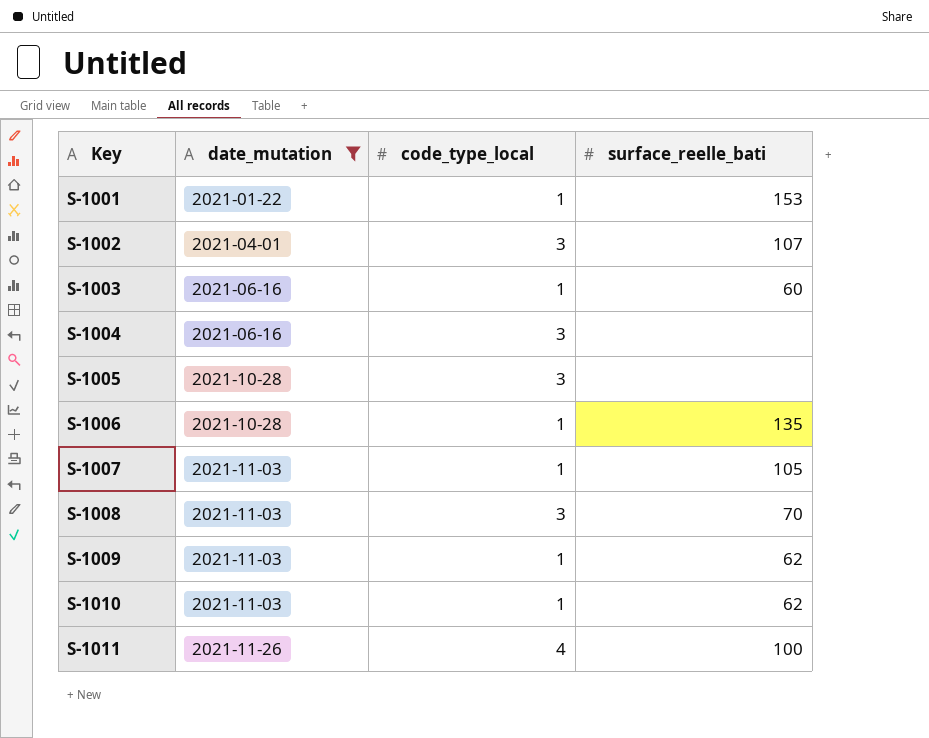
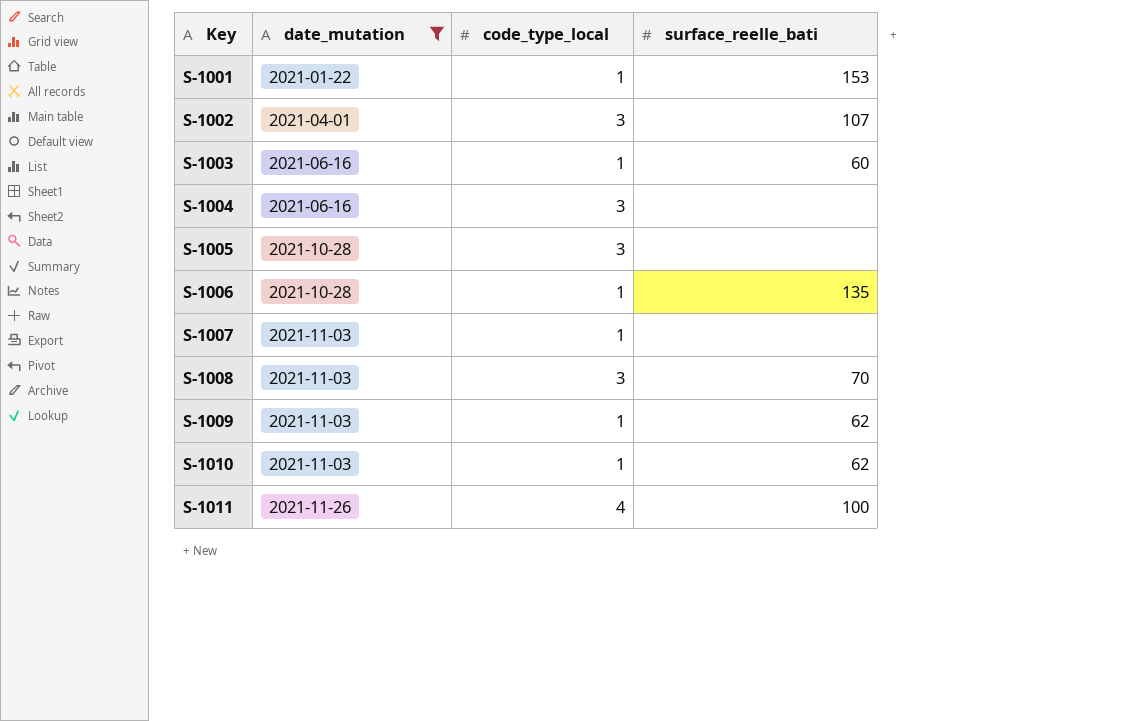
S-1007 | surface_reelle_bati: 105 -> none

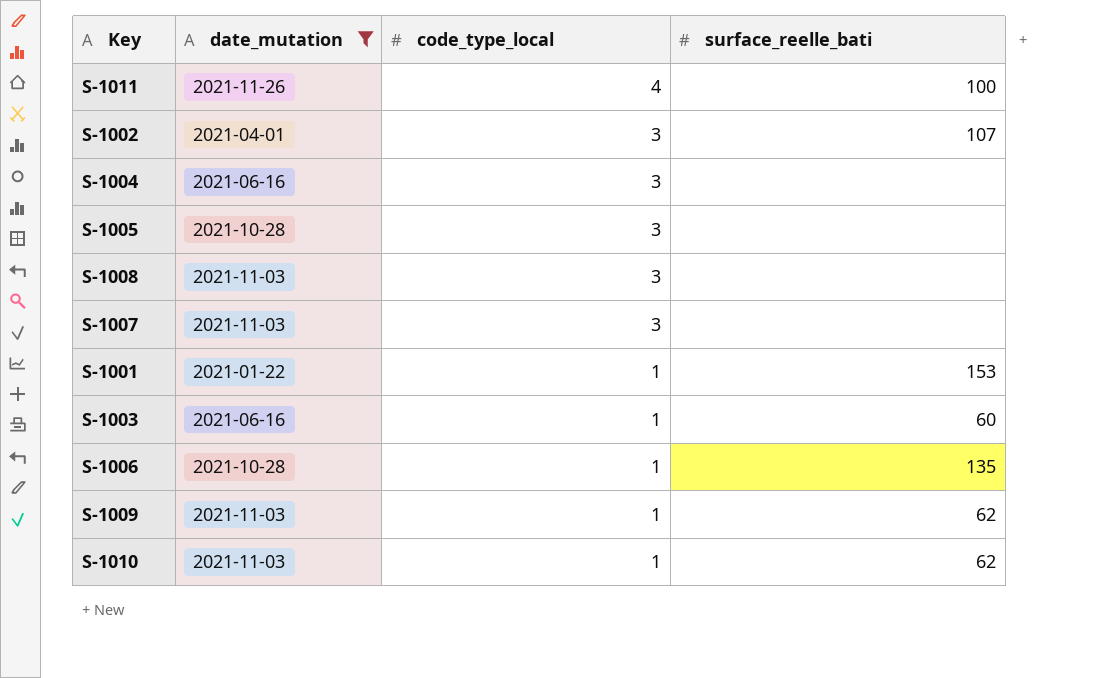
row order: Key ascending -> code_type_local descending
S-1008 | surface_reelle_bati: 70 -> none
S-1007 | code_type_local: 1 -> 3

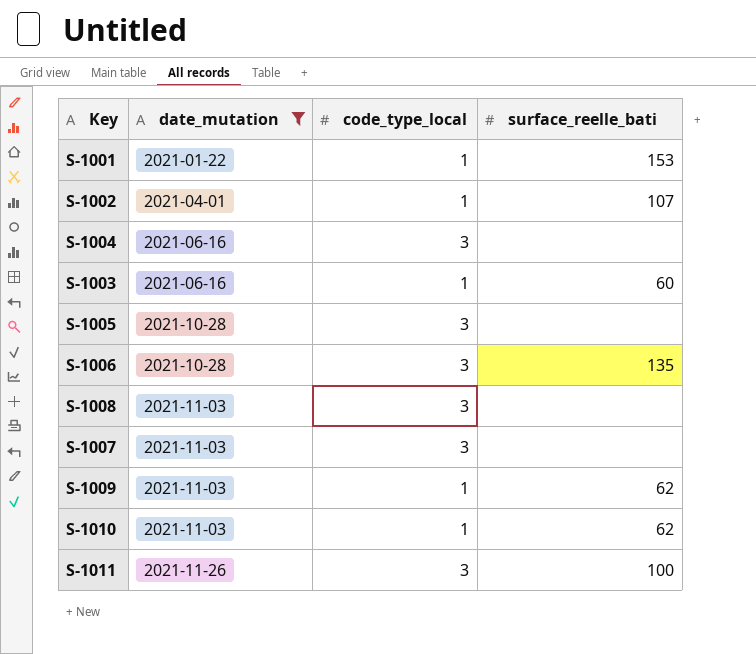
row order: code_type_local descending -> date_mutation ascending
S-1002 | code_type_local: 3 -> 1
S-1006 | code_type_local: 1 -> 3
S-1011 | code_type_local: 4 -> 3

